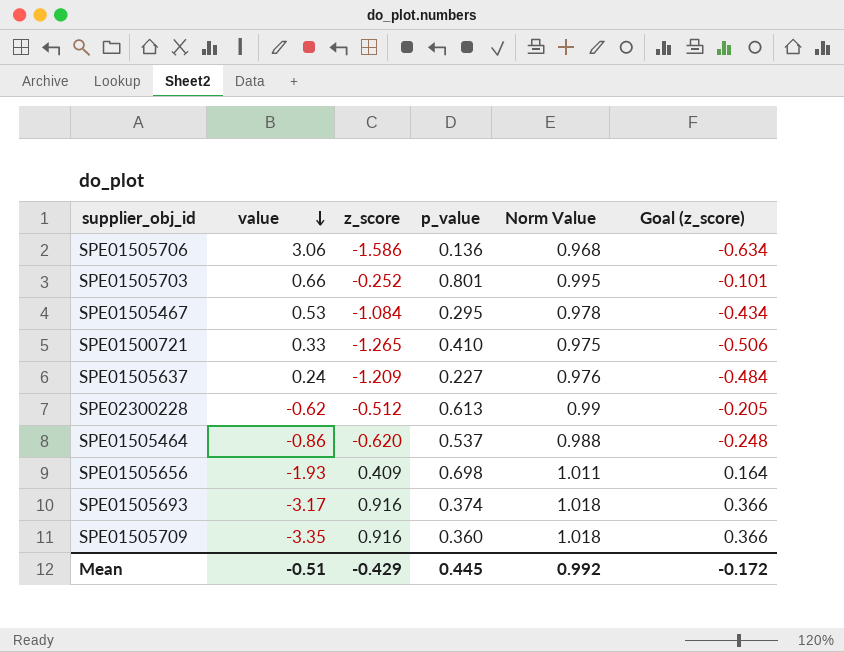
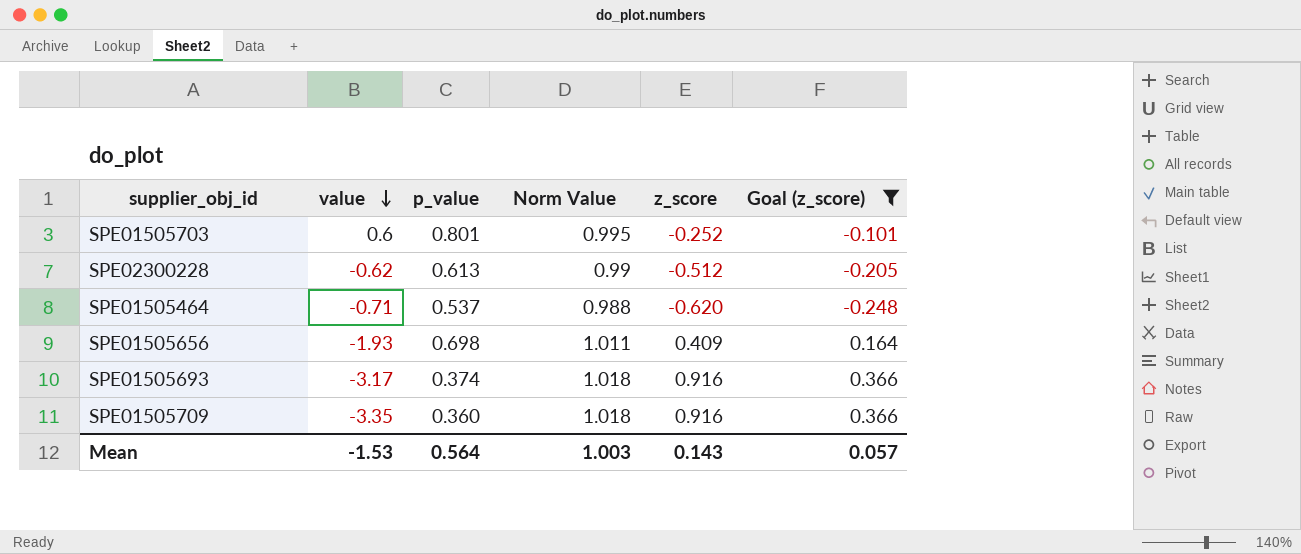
filter: none -> Goal (z_score) >= -0.248
column z_score | position: 3 -> 5
SPE01505703 | value: 0.66 -> 0.6
SPE01505464 | value: -0.86 -> -0.71
Mean | value: -0.51 -> -1.53
Mean | p_value: 0.445 -> 0.564
Mean | Norm Value: 0.992 -> 1.003
Mean | z_score: -0.429 -> 0.143
Mean | Goal (z_score): -0.172 -> 0.057

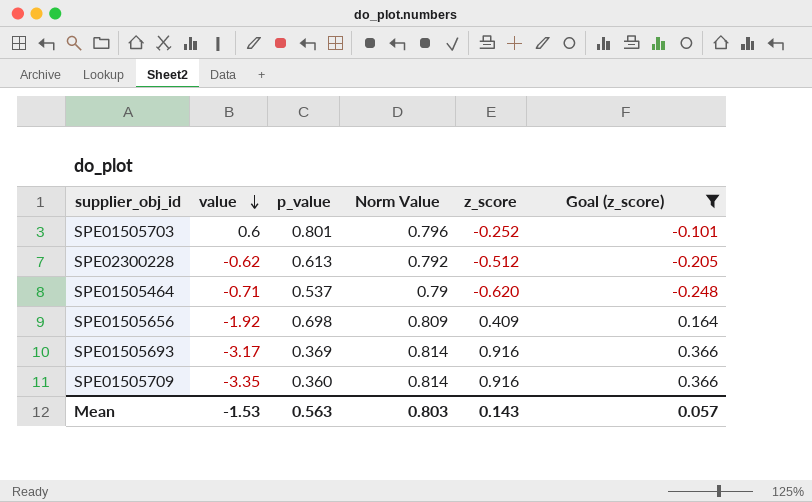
SPE01505703 | Norm Value: 0.995 -> 0.796
SPE02300228 | Norm Value: 0.99 -> 0.792
SPE01505464 | Norm Value: 0.988 -> 0.79
SPE01505656 | value: -1.93 -> -1.92
SPE01505656 | Norm Value: 1.011 -> 0.809
SPE01505693 | p_value: 0.374 -> 0.369
SPE01505693 | Norm Value: 1.018 -> 0.814
SPE01505709 | Norm Value: 1.018 -> 0.814
Mean | p_value: 0.564 -> 0.563
Mean | Norm Value: 1.003 -> 0.803

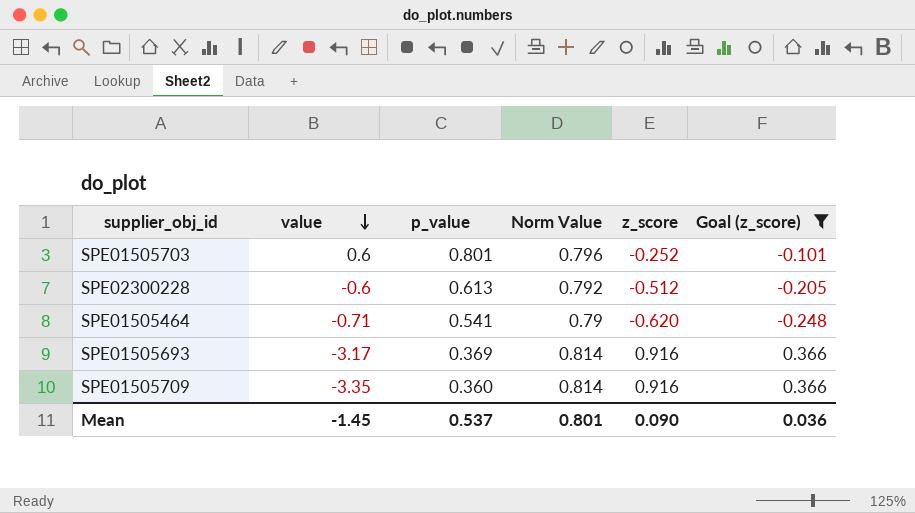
row SPE01505656: -1.92 | 0.698 | 0.809 | 0.409 | 0.164 -> none
SPE02300228 | value: -0.62 -> -0.6
SPE01505464 | p_value: 0.537 -> 0.541
Mean | value: -1.53 -> -1.45
Mean | p_value: 0.563 -> 0.537
Mean | Norm Value: 0.803 -> 0.801
Mean | z_score: 0.143 -> 0.090
Mean | Goal (z_score): 0.057 -> 0.036

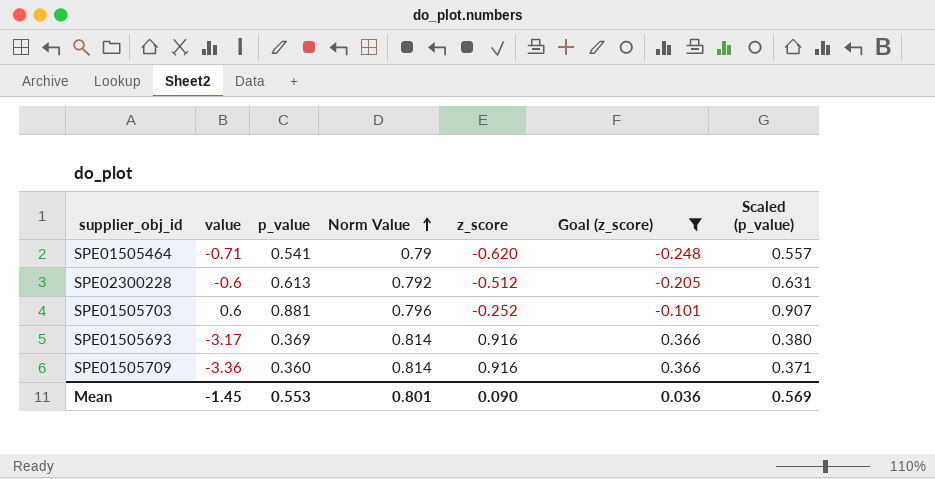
row order: value descending -> Norm Value ascending
column Scaled (p_value) | formula: none -> [p_value] * 1.03
SPE01505703 | p_value: 0.801 -> 0.881
SPE01505709 | value: -3.35 -> -3.36
Mean | p_value: 0.537 -> 0.553

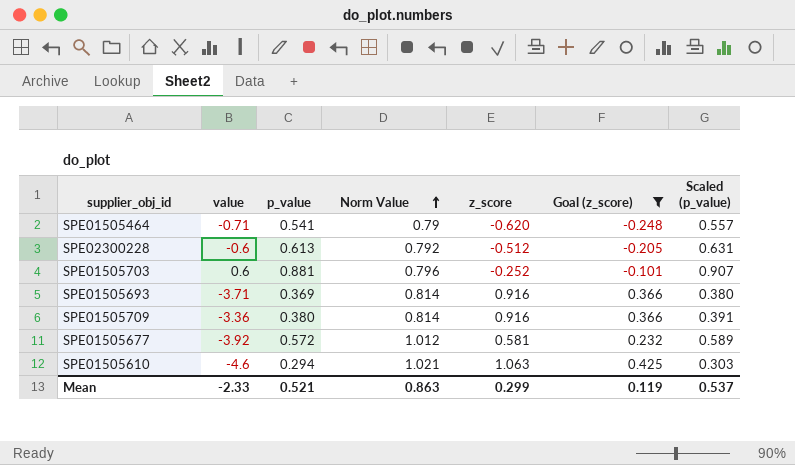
SPE01505693 | value: -3.17 -> -3.71
SPE01505709 | p_value: 0.360 -> 0.380
SPE01505709 | Scaled (p_value): 0.371 -> 0.391
row SPE01505677: none -> -3.92 | 0.572 | 1.012 | 0.581 | 0.232 | 0.589
row SPE01505610: none -> -4.6 | 0.294 | 1.021 | 1.063 | 0.425 | 0.303
Mean | value: -1.45 -> -2.33
Mean | p_value: 0.553 -> 0.521
Mean | Norm Value: 0.801 -> 0.863
Mean | z_score: 0.090 -> 0.299
Mean | Goal (z_score): 0.036 -> 0.119
Mean | Scaled (p_value): 0.569 -> 0.537

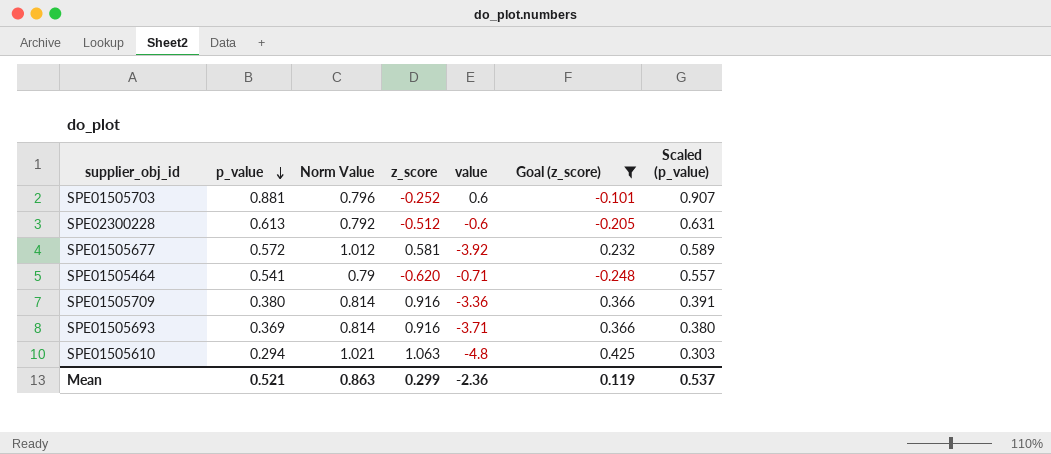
row order: Norm Value ascending -> p_value descending
column value | position: 2 -> 5
SPE01505610 | value: -4.6 -> -4.8
Mean | value: -2.33 -> -2.36

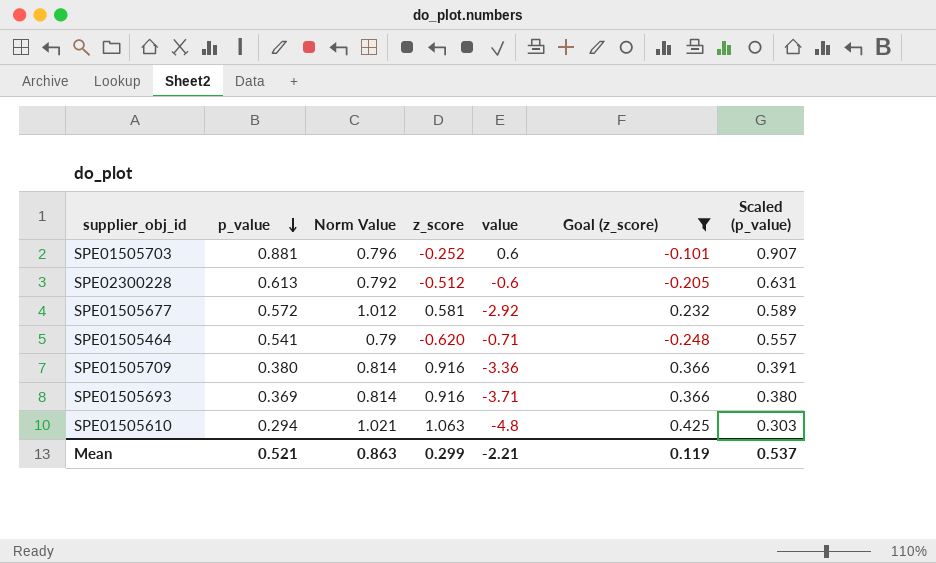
SPE01505677 | value: -3.92 -> -2.92
Mean | value: -2.36 -> -2.21

